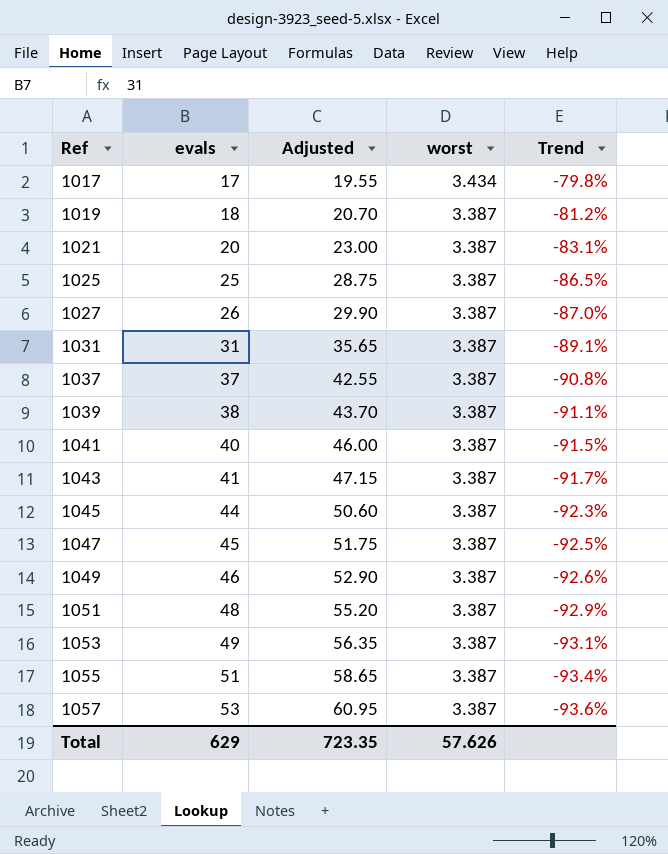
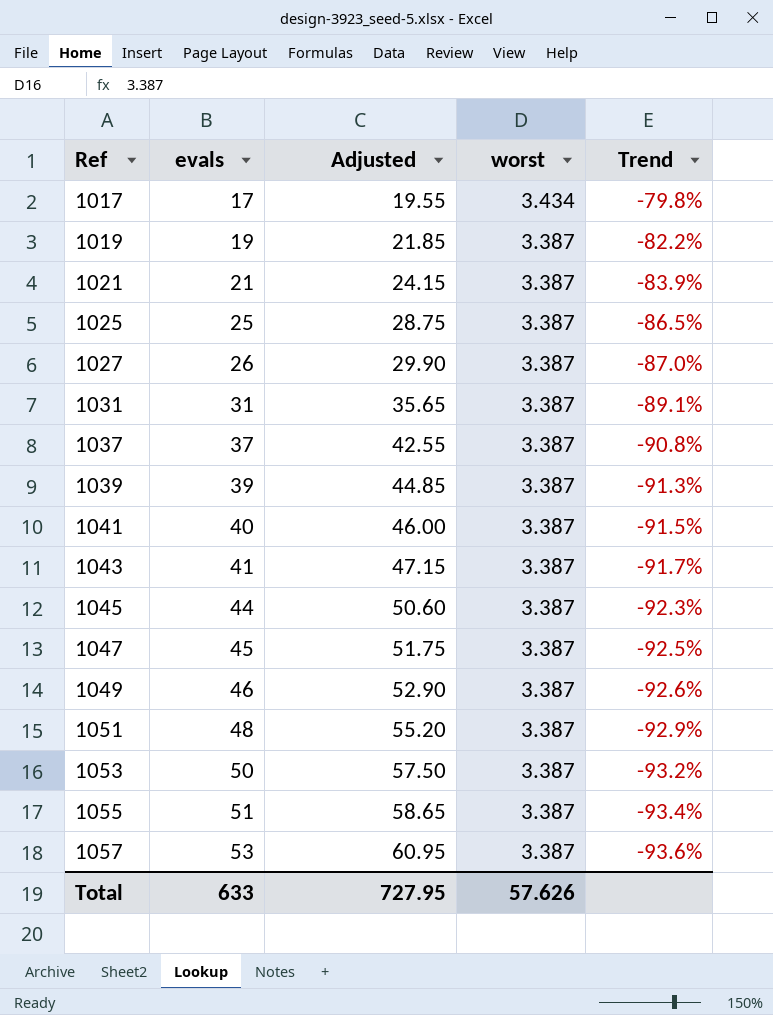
1019 | evals: 18 -> 19
1019 | Adjusted: 20.70 -> 21.85
1019 | Trend: -81.2% -> -82.2%
1021 | evals: 20 -> 21
1021 | Adjusted: 23.00 -> 24.15
1021 | Trend: -83.1% -> -83.9%
1039 | evals: 38 -> 39
1039 | Adjusted: 43.70 -> 44.85
1039 | Trend: -91.1% -> -91.3%
1053 | evals: 49 -> 50
1053 | Adjusted: 56.35 -> 57.50
1053 | Trend: -93.1% -> -93.2%
Total | evals: 629 -> 633
Total | Adjusted: 723.35 -> 727.95

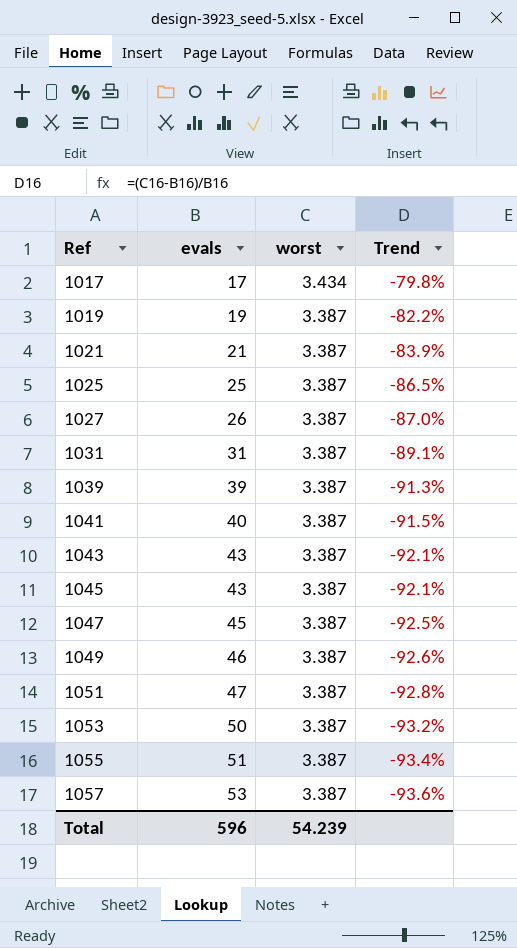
column Adjusted | formula: [evals] * 1.15 -> none
row 1037: 37 | 42.55 | 3.387 | -90.8% -> none
1043 | evals: 41 -> 43
1043 | Trend: -91.7% -> -92.1%
1045 | evals: 44 -> 43
1045 | Trend: -92.3% -> -92.1%
1051 | evals: 48 -> 47
1051 | Trend: -92.9% -> -92.8%
Total | evals: 633 -> 596
Total | worst: 57.626 -> 54.239

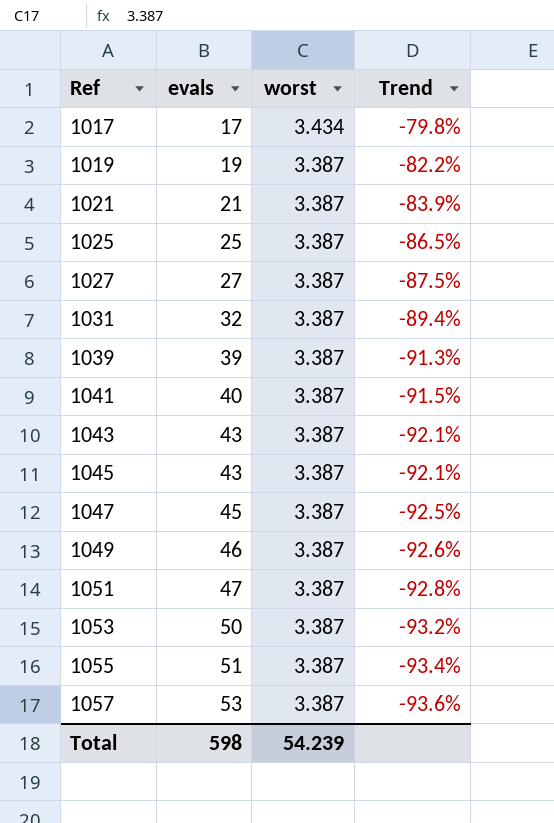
1027 | evals: 26 -> 27
1027 | Trend: -87.0% -> -87.5%
1031 | evals: 31 -> 32
1031 | Trend: -89.1% -> -89.4%
Total | evals: 596 -> 598

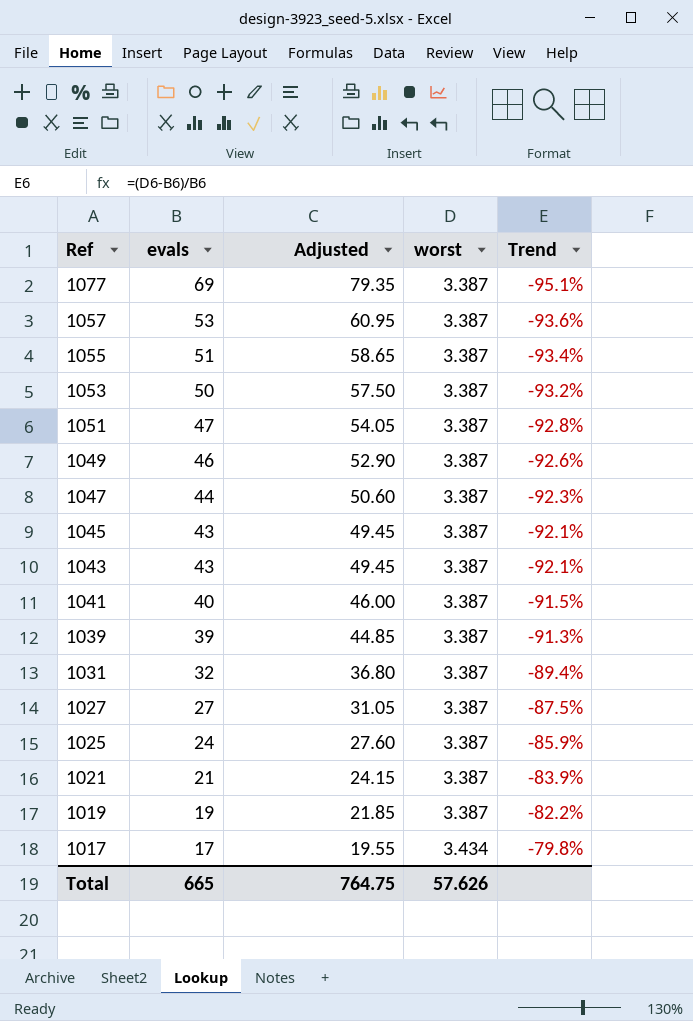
row order: Ref ascending -> Ref descending
column Adjusted | formula: none -> [evals] * 1.15
row 1077: none -> 69 | 79.35 | 3.387 | -95.1%
1047 | evals: 45 -> 44
1047 | Trend: -92.5% -> -92.3%
1025 | evals: 25 -> 24
1025 | Trend: -86.5% -> -85.9%
Total | evals: 598 -> 665
Total | worst: 54.239 -> 57.626

